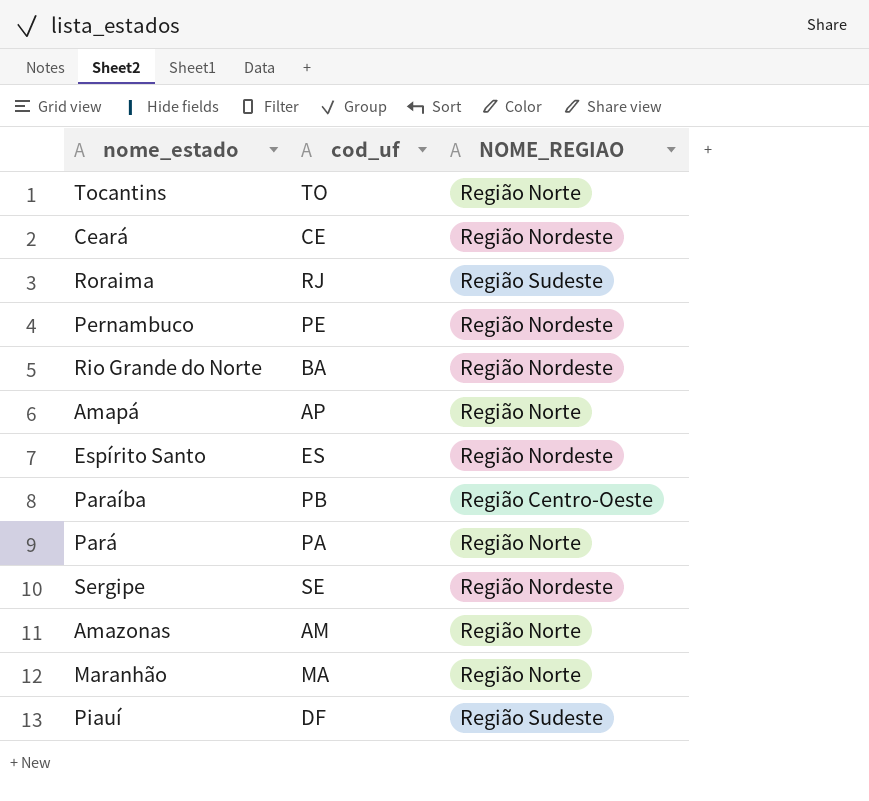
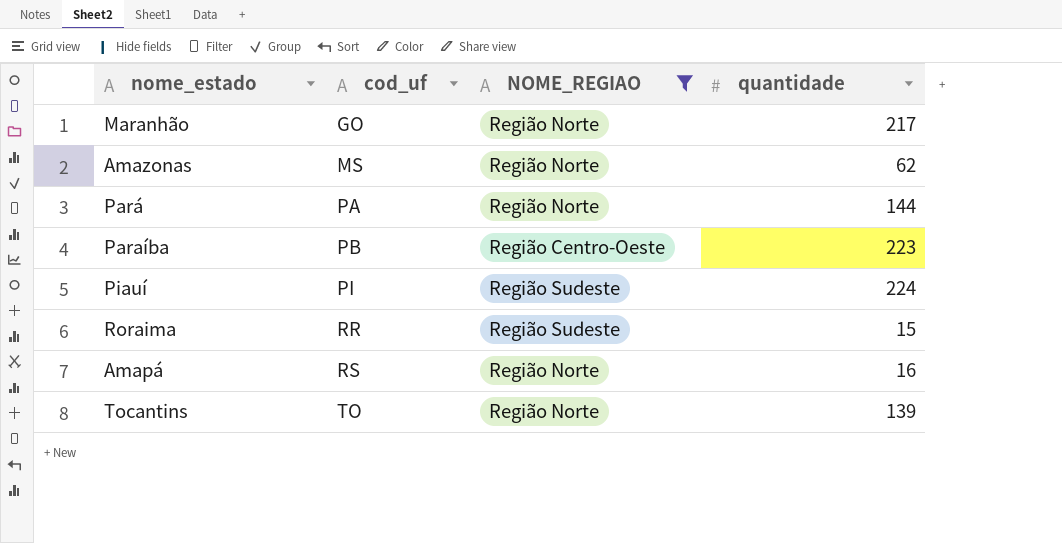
filter: none -> NOME_REGIAO != Região Nordeste
row order: none -> cod_uf ascending
column quantidade | position: none -> 4
Maranhão | cod_uf: MA -> GO
Amazonas | cod_uf: AM -> MS
Piauí | cod_uf: DF -> PI
Roraima | cod_uf: RJ -> RR
Amapá | cod_uf: AP -> RS

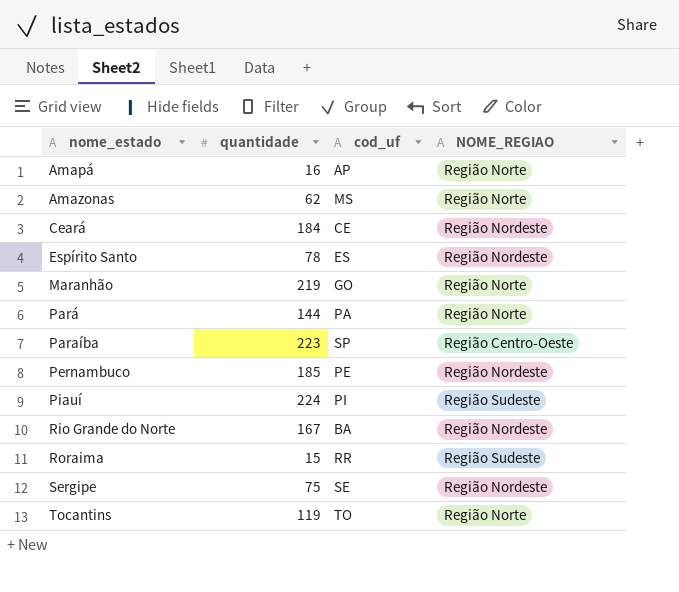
filter: NOME_REGIAO != Região Nordeste -> none
row order: cod_uf ascending -> nome_estado ascending
column quantidade | position: 4 -> 2
Amapá | cod_uf: RS -> AP
Maranhão | quantidade: 217 -> 219
Paraíba | cod_uf: PB -> SP
Tocantins | quantidade: 139 -> 119

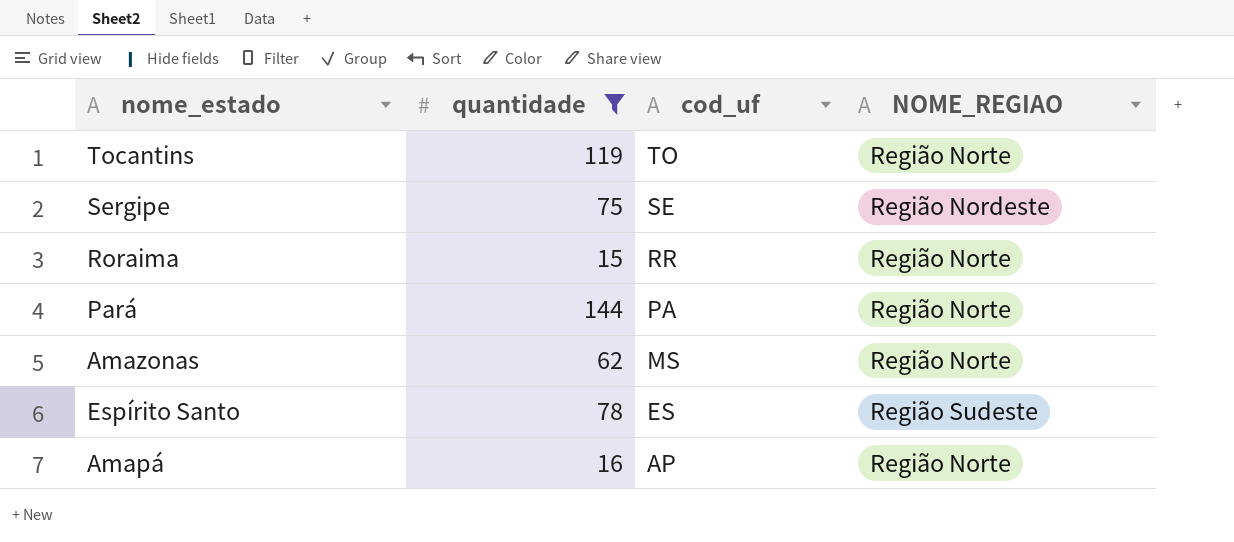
filter: none -> quantidade <= 144
row order: nome_estado ascending -> cod_uf descending
Roraima | NOME_REGIAO: Região Sudeste -> Região Norte
Espírito Santo | NOME_REGIAO: Região Nordeste -> Região Sudeste

